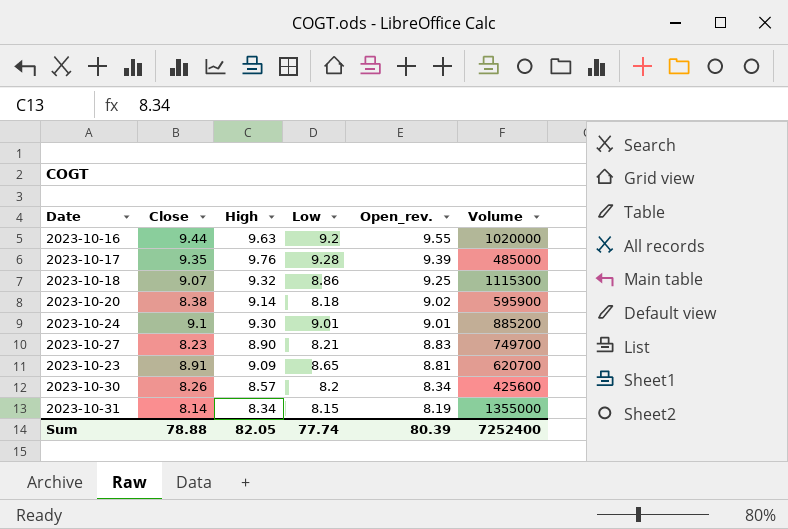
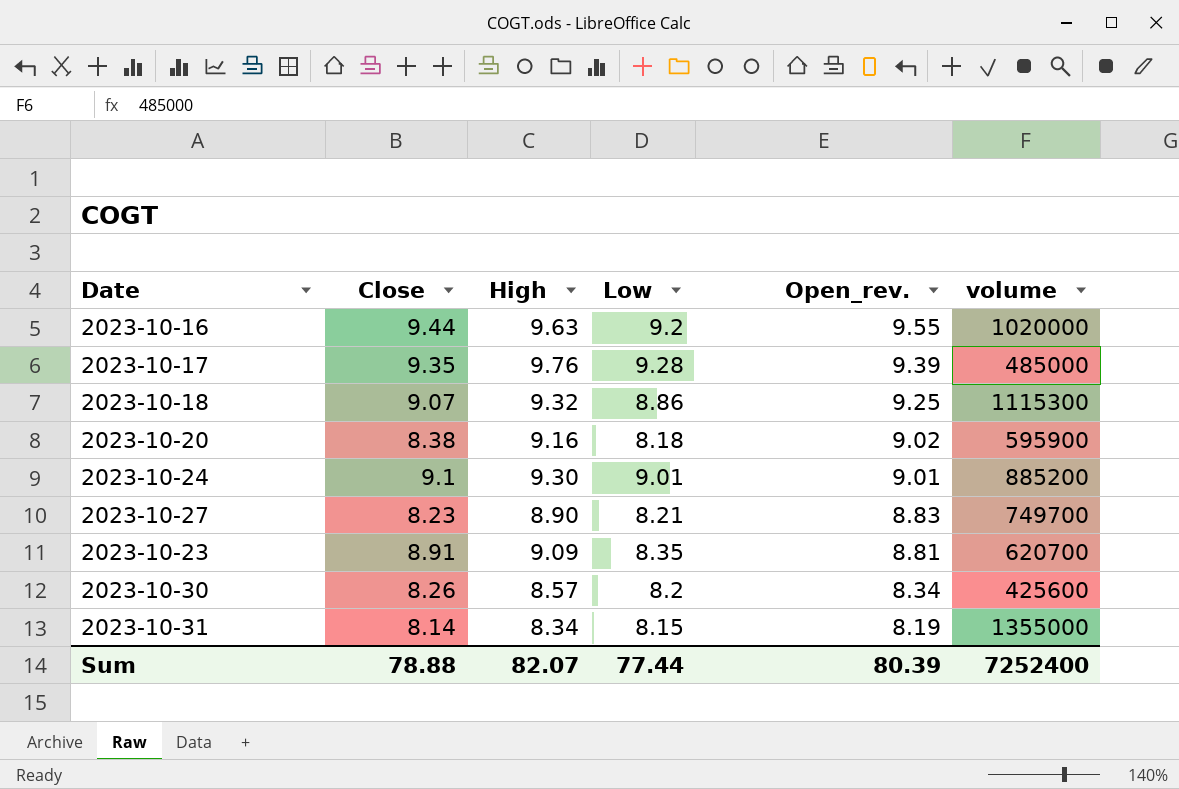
column name: Volume -> volume
2023-10-20 | High: 9.14 -> 9.16
2023-10-23 | Low: 8.65 -> 8.35
Sum | High: 82.05 -> 82.07
Sum | Low: 77.74 -> 77.44

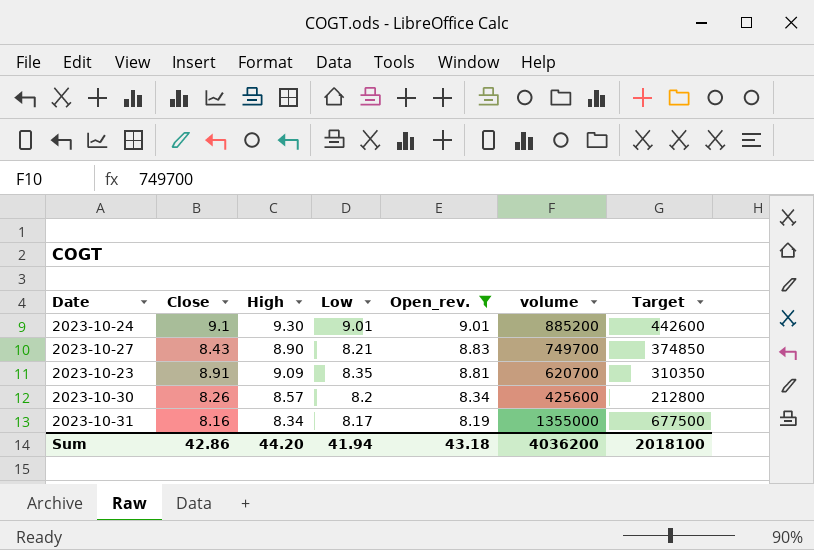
filter: none -> Open_rev. <= 9.01
column Target | formula: none -> [volume] * 0.5
2023-10-27 | Close: 8.23 -> 8.43
2023-10-31 | Close: 8.14 -> 8.16
2023-10-31 | Low: 8.15 -> 8.17
Sum | Close: 78.88 -> 42.86
Sum | High: 82.07 -> 44.20
Sum | Low: 77.44 -> 41.94
Sum | Open_rev.: 80.39 -> 43.18
Sum | volume: 7252400 -> 4036200

